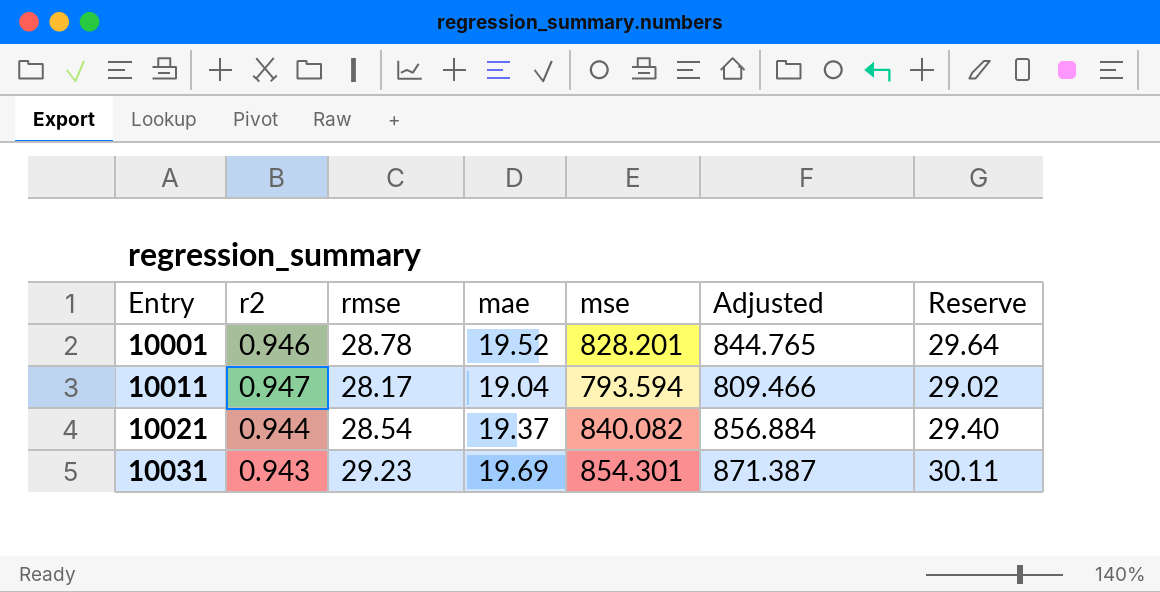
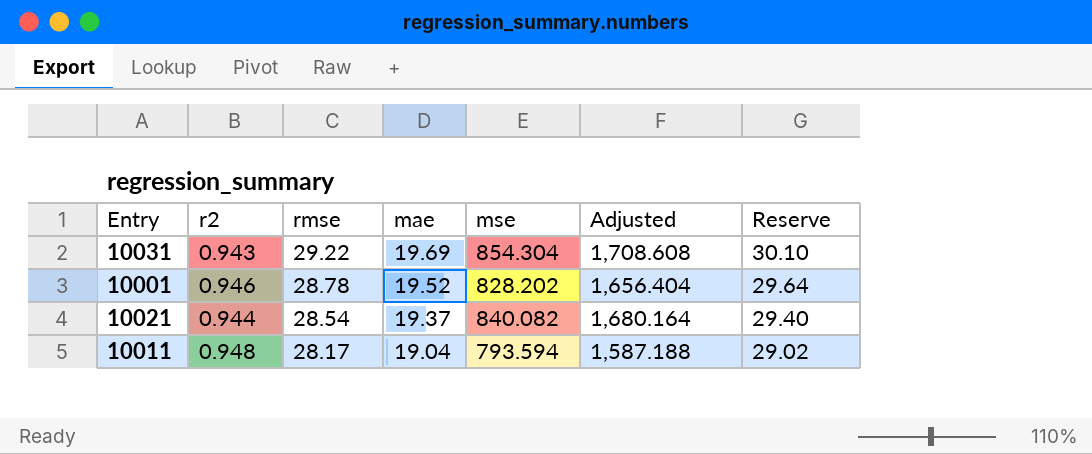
row order: Entry ascending -> rmse descending
column Adjusted | formula: [mse] * 1.02 -> [mse] * 2
10031 | rmse: 29.23 -> 29.22
10031 | mse: 854.301 -> 854.304
10031 | Reserve: 30.11 -> 30.10
10001 | mse: 828.201 -> 828.202
10011 | r2: 0.947 -> 0.948

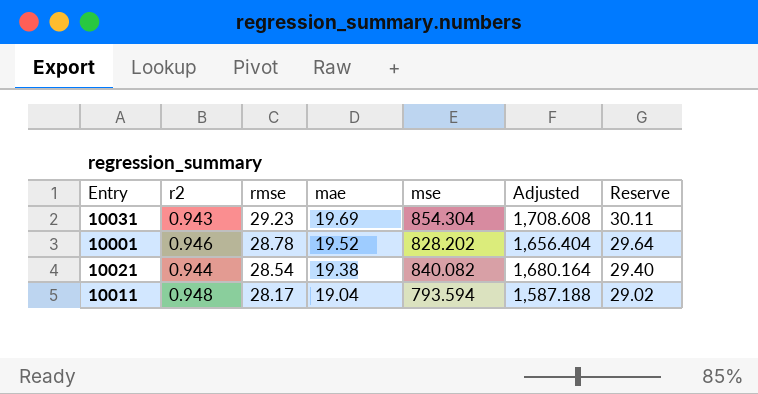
10031 | rmse: 29.22 -> 29.23
10031 | Reserve: 30.10 -> 30.11
10021 | mae: 19.37 -> 19.38

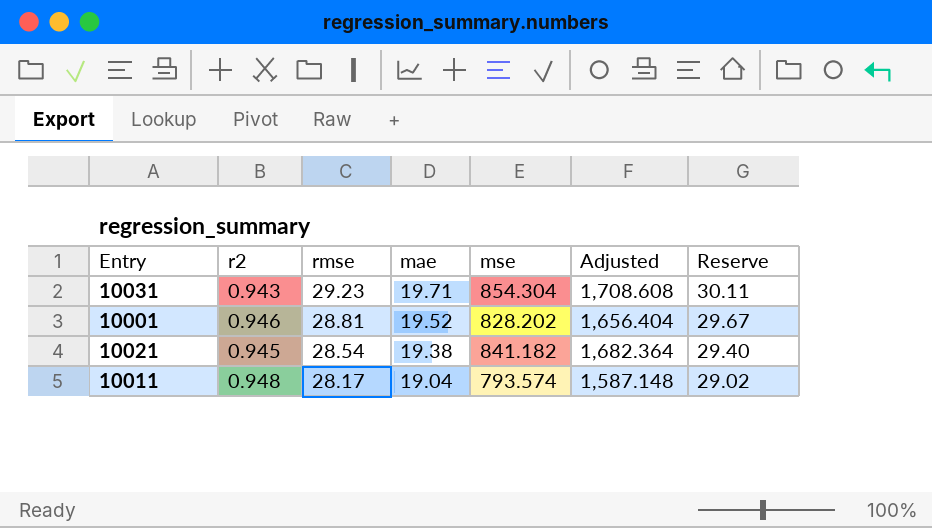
10031 | mae: 19.69 -> 19.71
10001 | rmse: 28.78 -> 28.81
10001 | Reserve: 29.64 -> 29.67
10021 | r2: 0.944 -> 0.945
10021 | mse: 840.082 -> 841.182
10021 | Adjusted: 1,680.164 -> 1,682.364
10011 | mse: 793.594 -> 793.574
10011 | Adjusted: 1,587.188 -> 1,587.148

